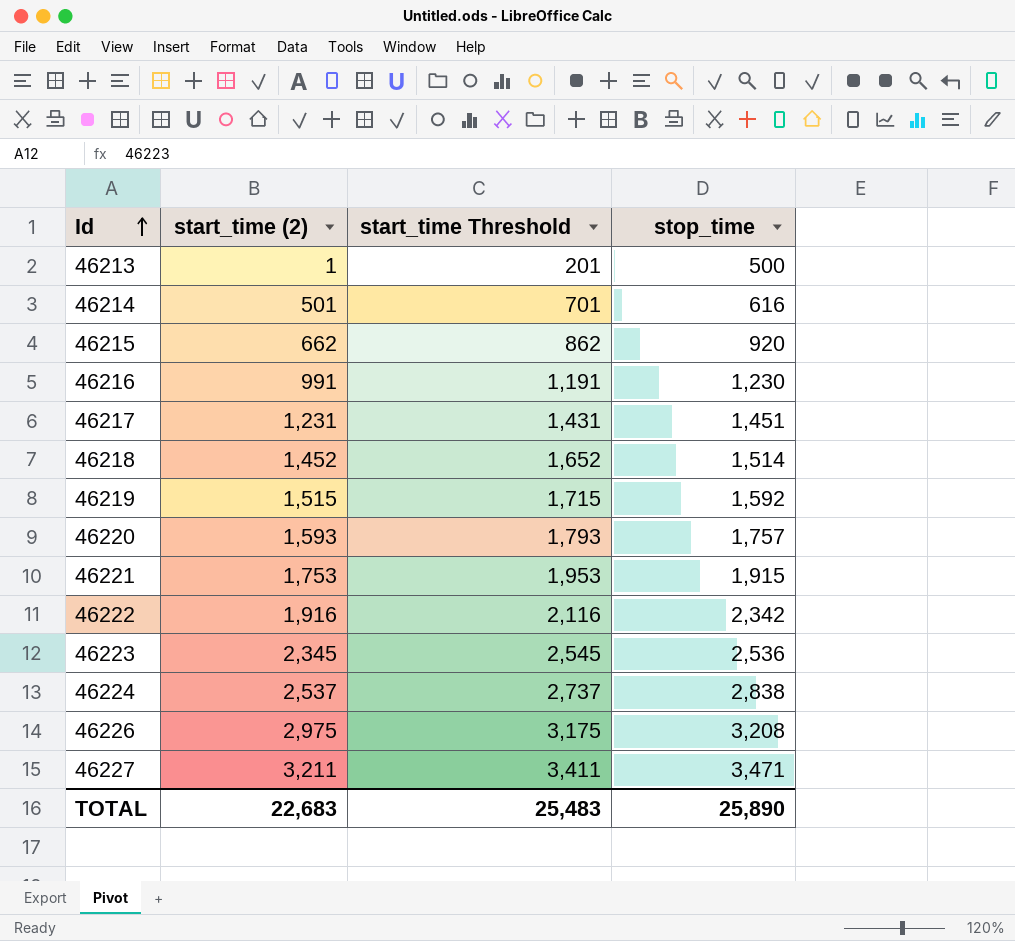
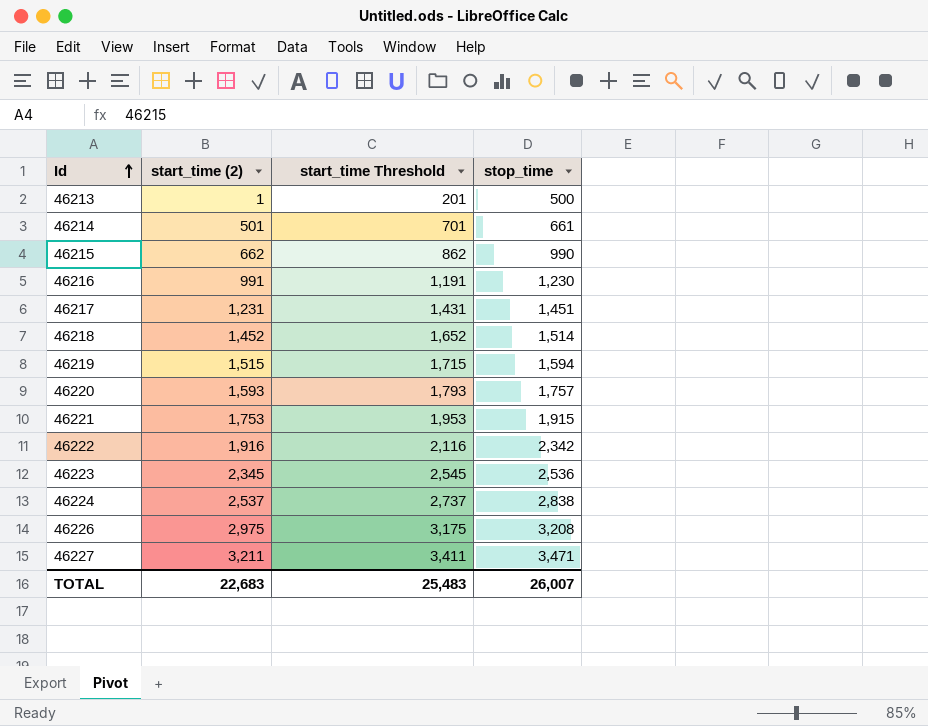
46214 | stop_time: 616 -> 661
46215 | stop_time: 920 -> 990
46219 | stop_time: 1,592 -> 1,594
TOTAL | stop_time: 25,890 -> 26,007

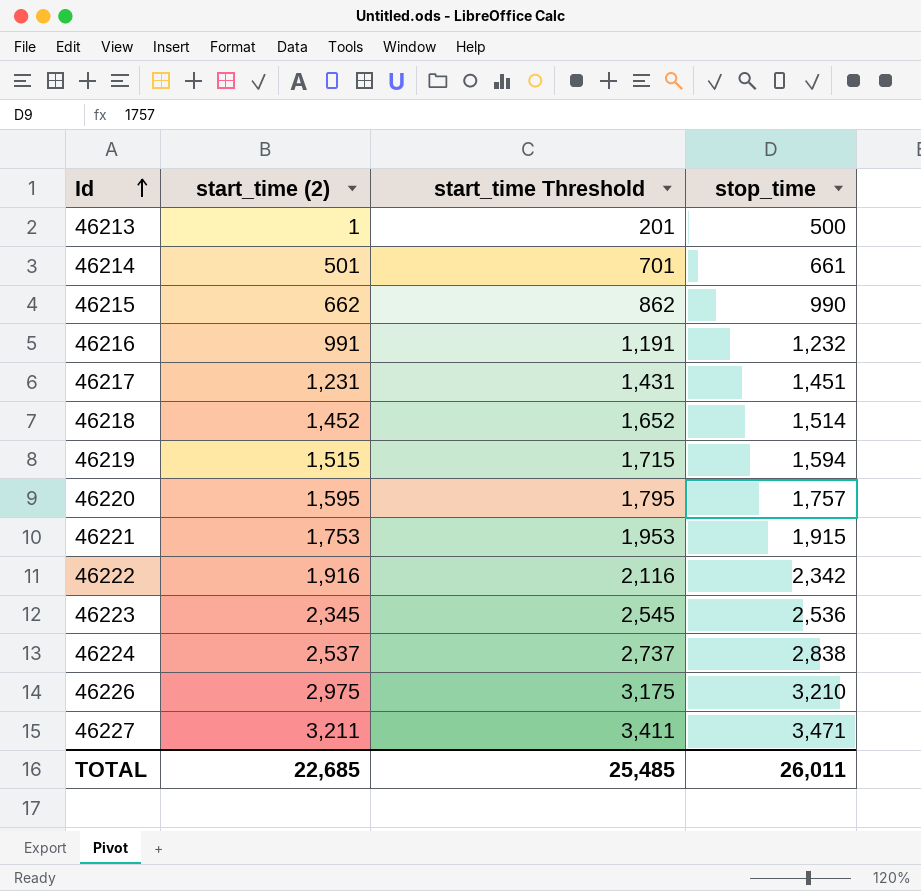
46216 | stop_time: 1,230 -> 1,232
46220 | start_time (2): 1,593 -> 1,595
46220 | start_time Threshold: 1,793 -> 1,795
46226 | stop_time: 3,208 -> 3,210
TOTAL | start_time (2): 22,683 -> 22,685
TOTAL | start_time Threshold: 25,483 -> 25,485
TOTAL | stop_time: 26,007 -> 26,011

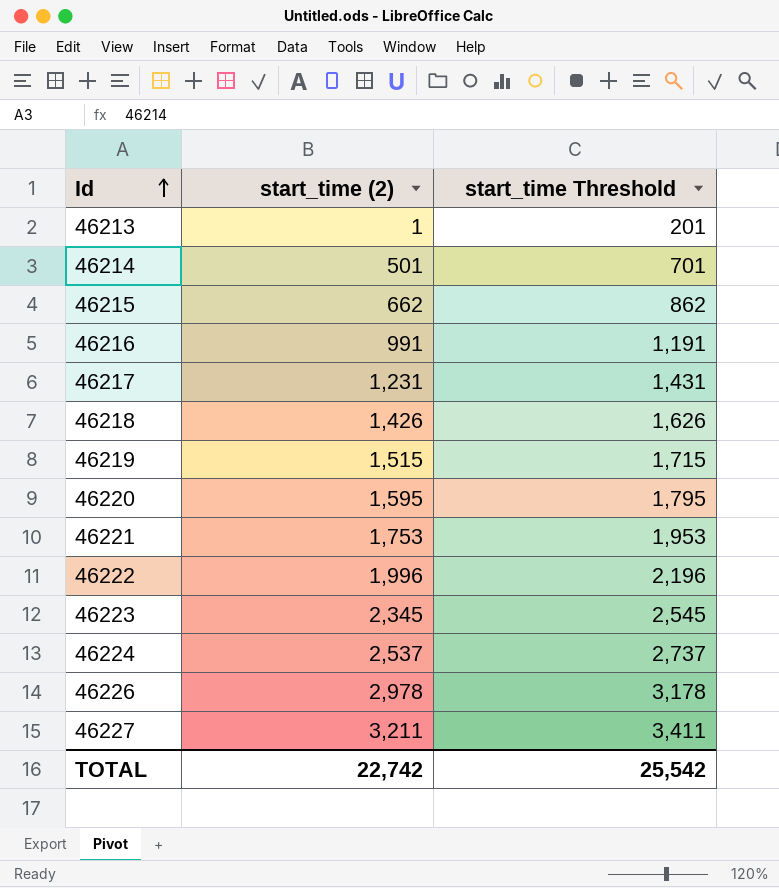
column stop_time | position: 4 -> none
46218 | start_time (2): 1,452 -> 1,426
46218 | start_time Threshold: 1,652 -> 1,626
46222 | start_time (2): 1,916 -> 1,996
46222 | start_time Threshold: 2,116 -> 2,196
46226 | start_time (2): 2,975 -> 2,978
46226 | start_time Threshold: 3,175 -> 3,178
TOTAL | start_time (2): 22,685 -> 22,742
TOTAL | start_time Threshold: 25,485 -> 25,542

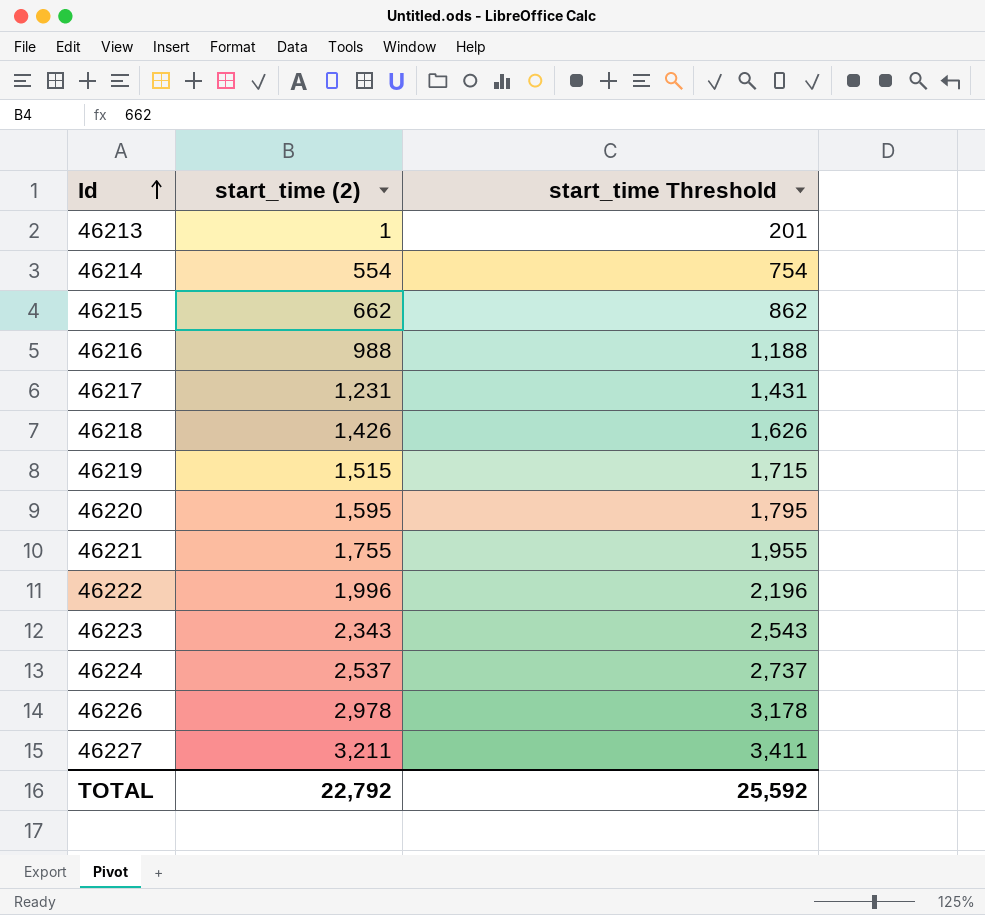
46214 | start_time (2): 501 -> 554
46214 | start_time Threshold: 701 -> 754
46216 | start_time (2): 991 -> 988
46216 | start_time Threshold: 1,191 -> 1,188
46221 | start_time (2): 1,753 -> 1,755
46221 | start_time Threshold: 1,953 -> 1,955
46223 | start_time (2): 2,345 -> 2,343
46223 | start_time Threshold: 2,545 -> 2,543
TOTAL | start_time (2): 22,742 -> 22,792
TOTAL | start_time Threshold: 25,542 -> 25,592

